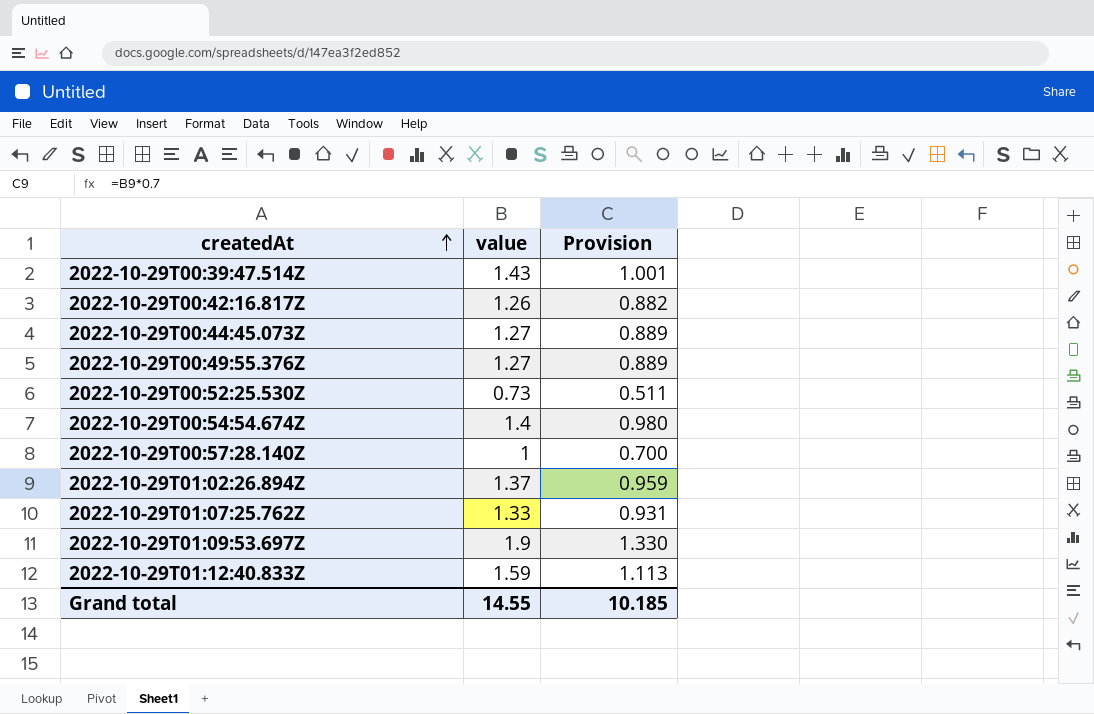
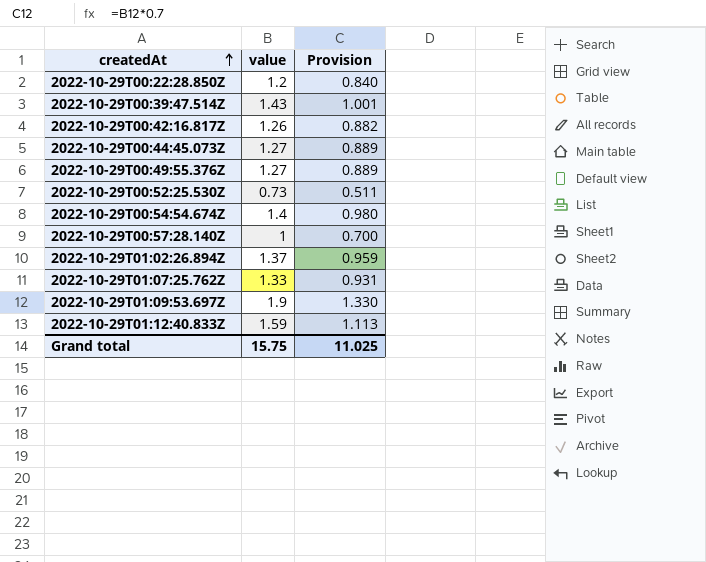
row 2022-10-29T00:22:28.850Z: none -> 1.2 | 0.840
Grand total | value: 14.55 -> 15.75
Grand total | Provision: 10.185 -> 11.025

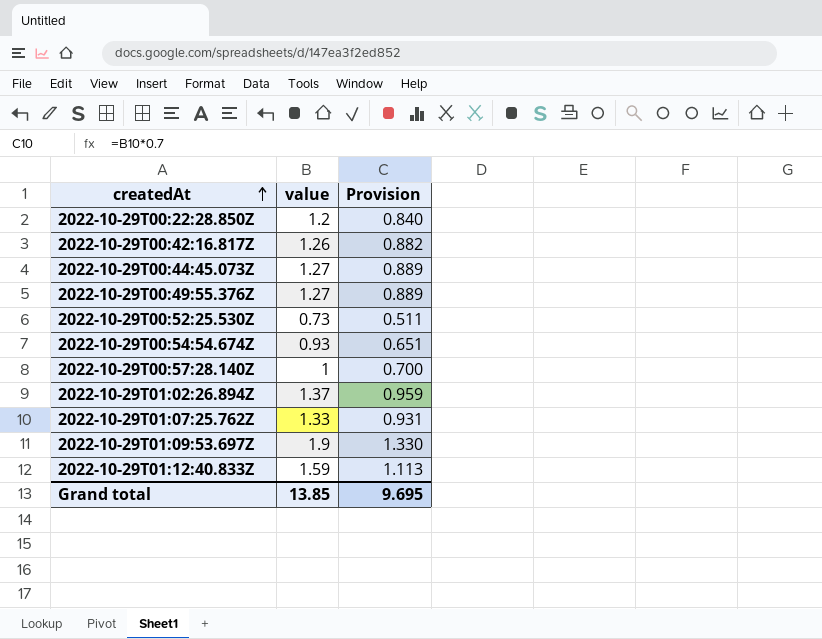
row 2022-10-29T00:39:47.514Z: 1.43 | 1.001 -> none
2022-10-29T00:54:54.674Z | value: 1.4 -> 0.93
2022-10-29T00:54:54.674Z | Provision: 0.980 -> 0.651
Grand total | value: 15.75 -> 13.85
Grand total | Provision: 11.025 -> 9.695

